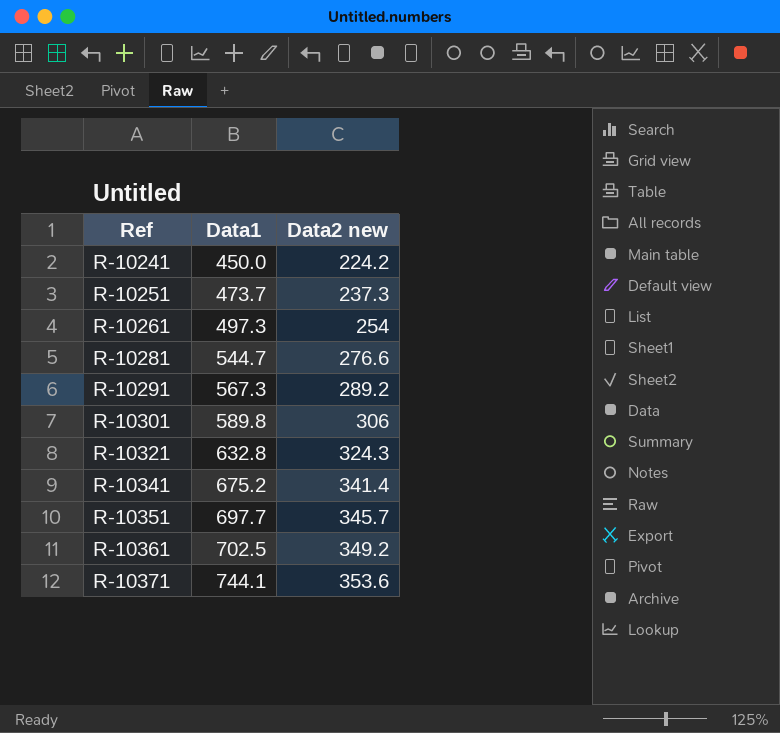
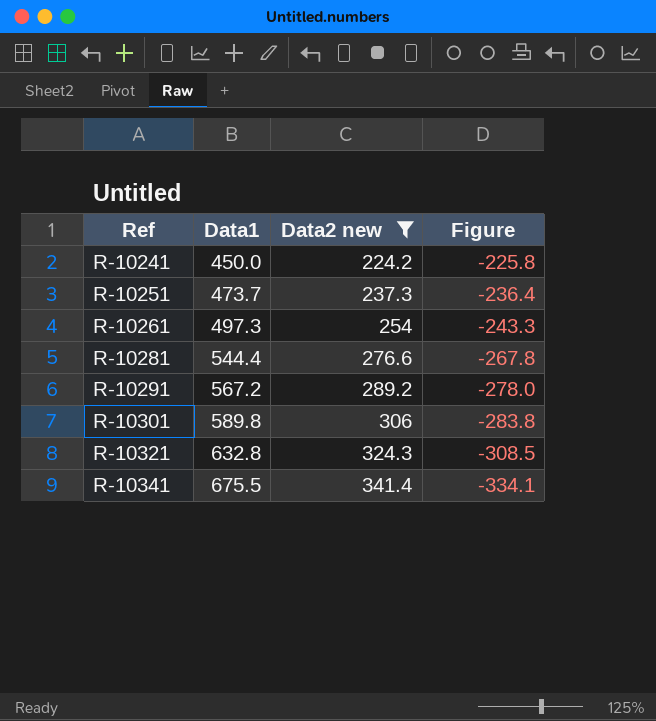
filter: none -> Data2 new <= 341.4
column Figure | formula: none -> [Data2 new] - [Data1]
R-10281 | Data1: 544.7 -> 544.4
R-10291 | Data1: 567.3 -> 567.2
R-10341 | Data1: 675.2 -> 675.5

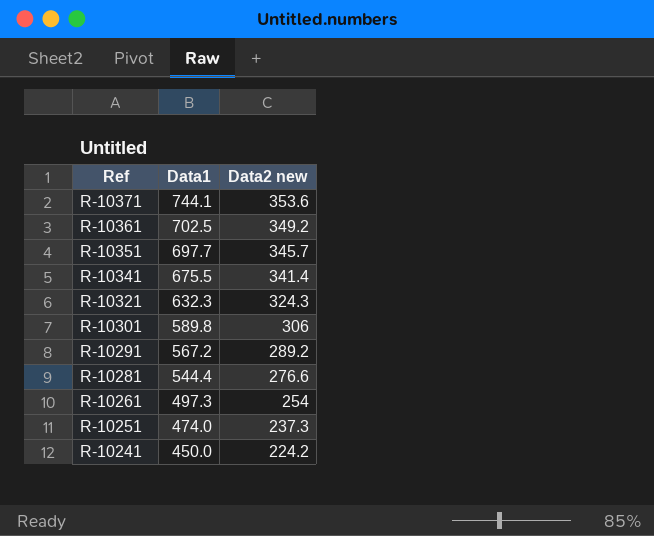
filter: Data2 new <= 341.4 -> none
row order: Ref ascending -> Ref descending
column Figure | formula: [Data2 new] - [Data1] -> none
R-10321 | Data1: 632.8 -> 632.3
R-10251 | Data1: 473.7 -> 474.0

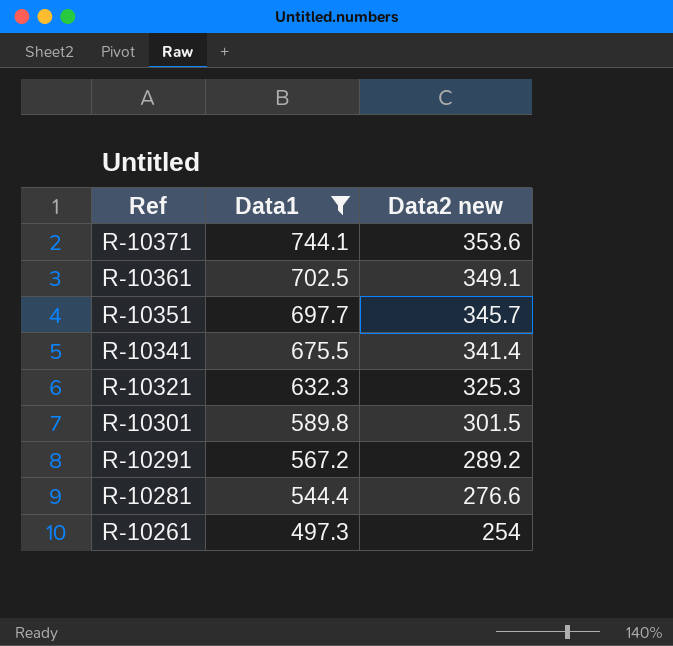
filter: none -> Data1 >= 497.3
R-10361 | Data2 new: 349.2 -> 349.1
R-10321 | Data2 new: 324.3 -> 325.3
R-10301 | Data2 new: 306 -> 301.5

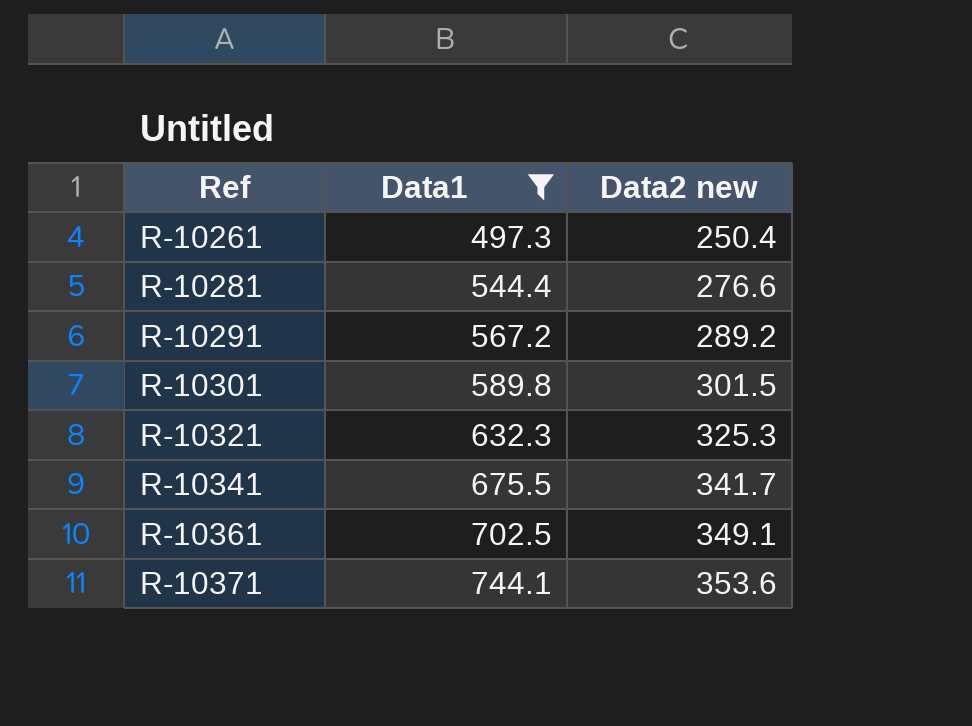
row order: Ref descending -> Ref ascending
row R-10351: 697.7 | 345.7 -> none
R-10261 | Data2 new: 254 -> 250.4
R-10341 | Data2 new: 341.4 -> 341.7

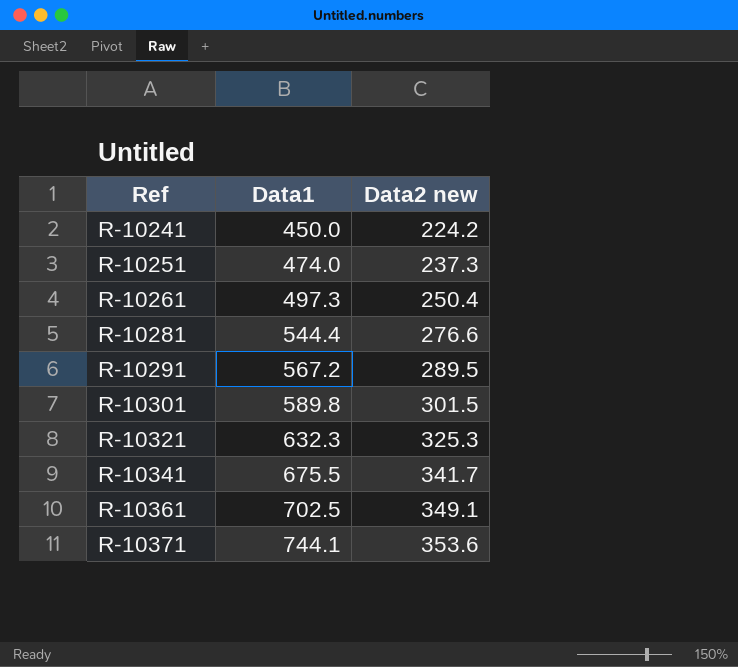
filter: Data1 >= 497.3 -> none
R-10291 | Data2 new: 289.2 -> 289.5

